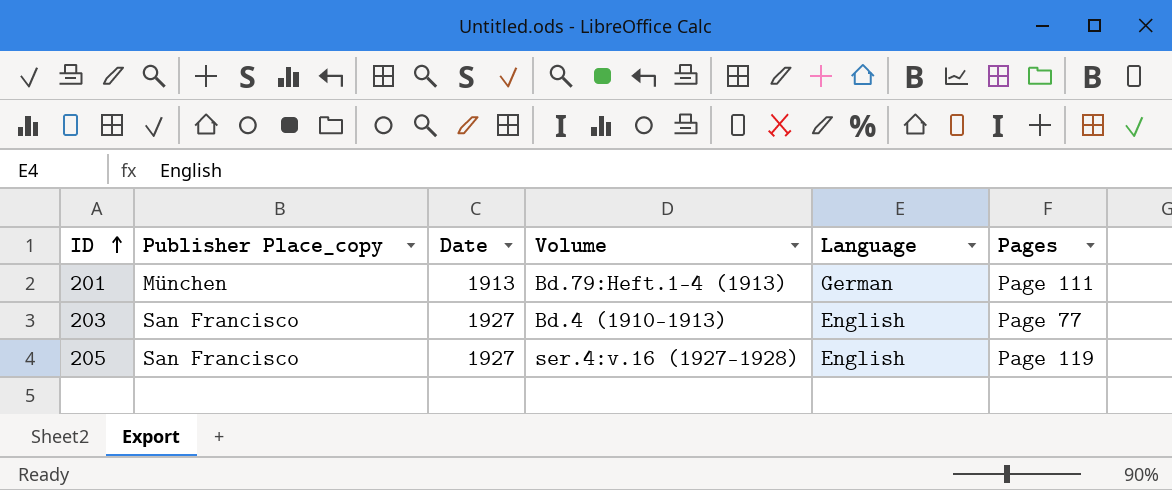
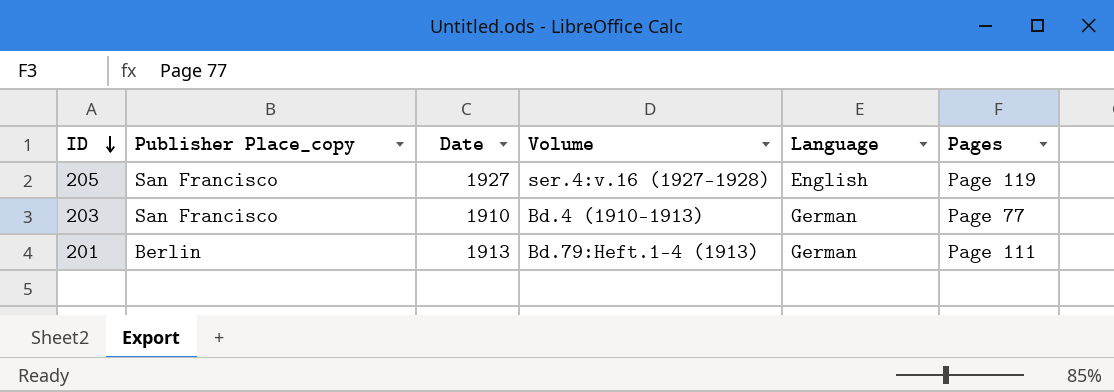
row order: ID ascending -> ID descending
203 | Date: 1927 -> 1910
203 | Language: English -> German
201 | Publisher Place_copy: München -> Berlin

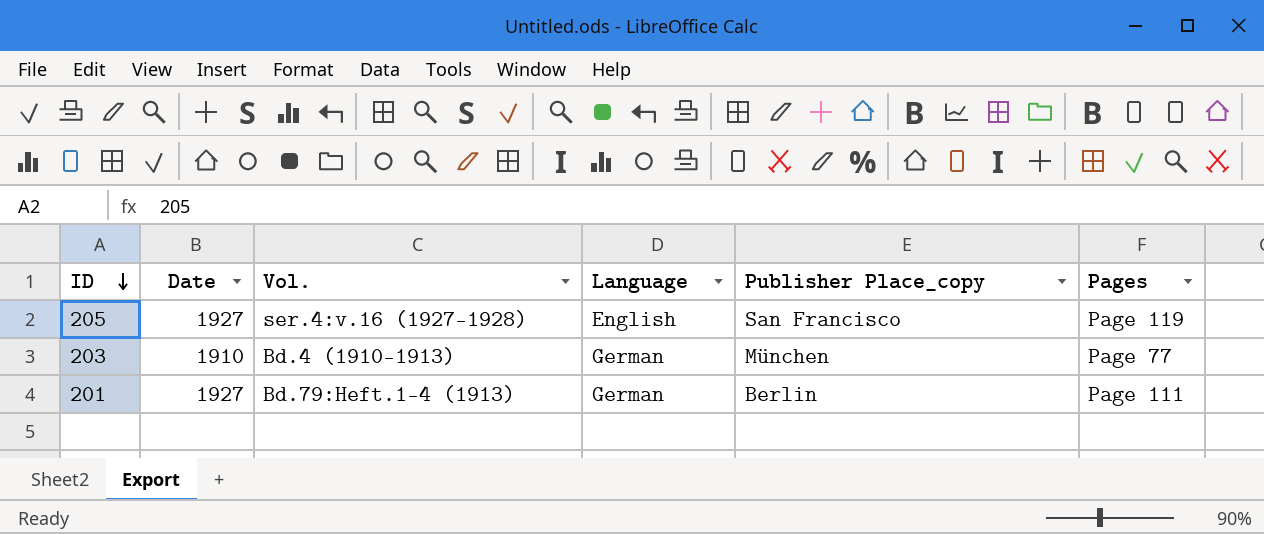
column name: Volume -> Vol.
column Publisher Place_copy | position: 2 -> 5
203 | Publisher Place_copy: San Francisco -> München
201 | Date: 1913 -> 1927

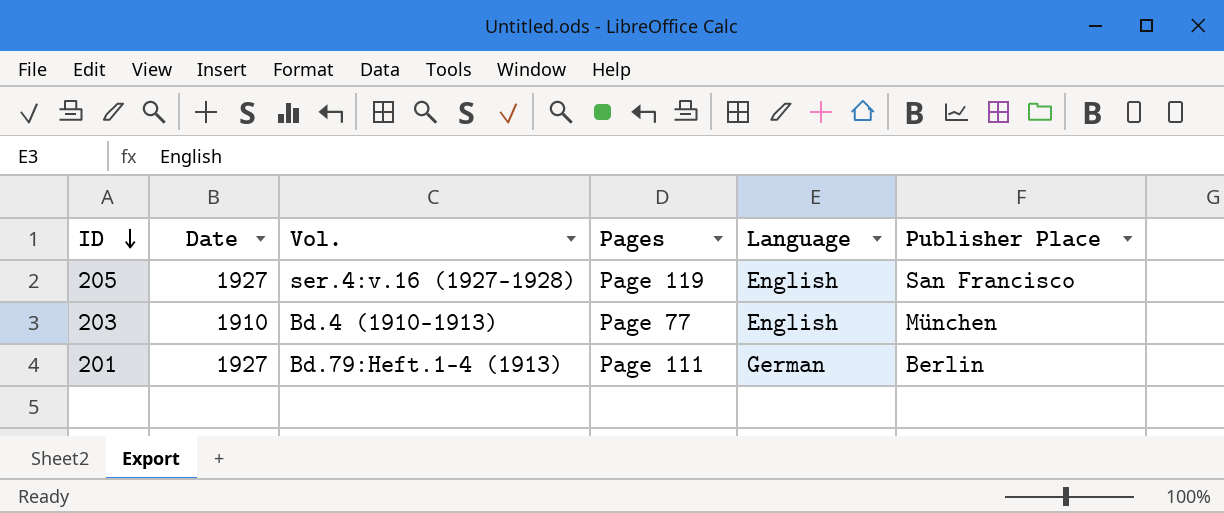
column Pages | position: 6 -> 4
column name: Publisher Place_copy -> Publisher Place
203 | Language: German -> English

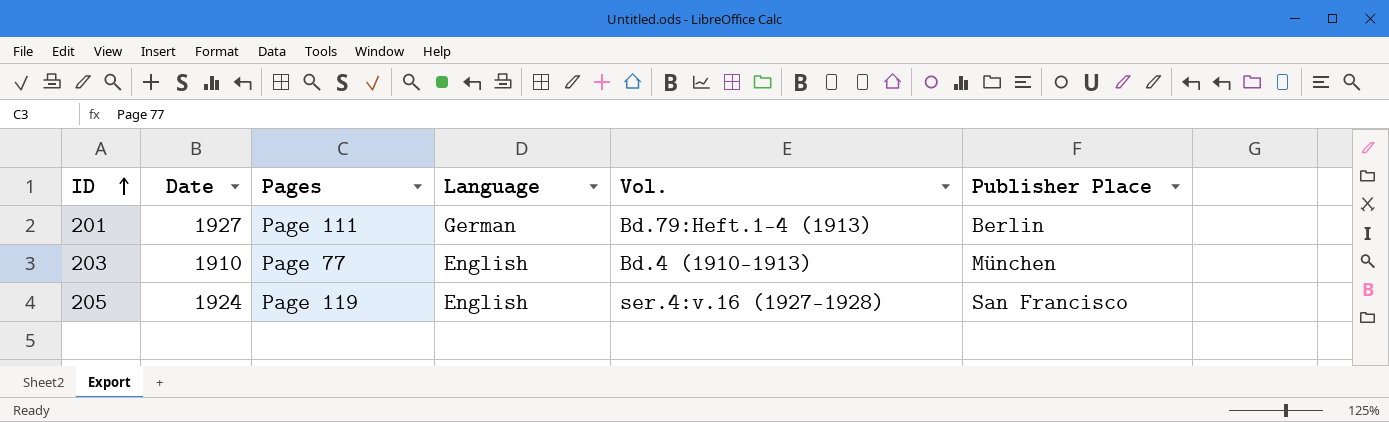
row order: ID descending -> ID ascending
column Vol. | position: 3 -> 5
205 | Date: 1927 -> 1924

